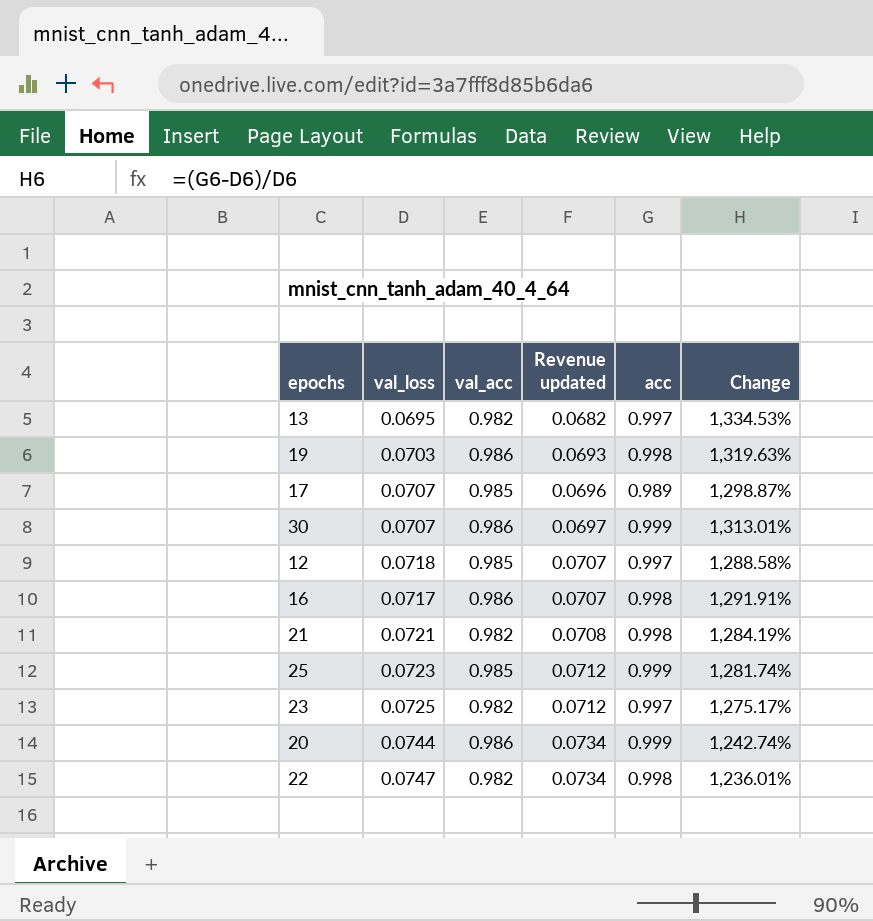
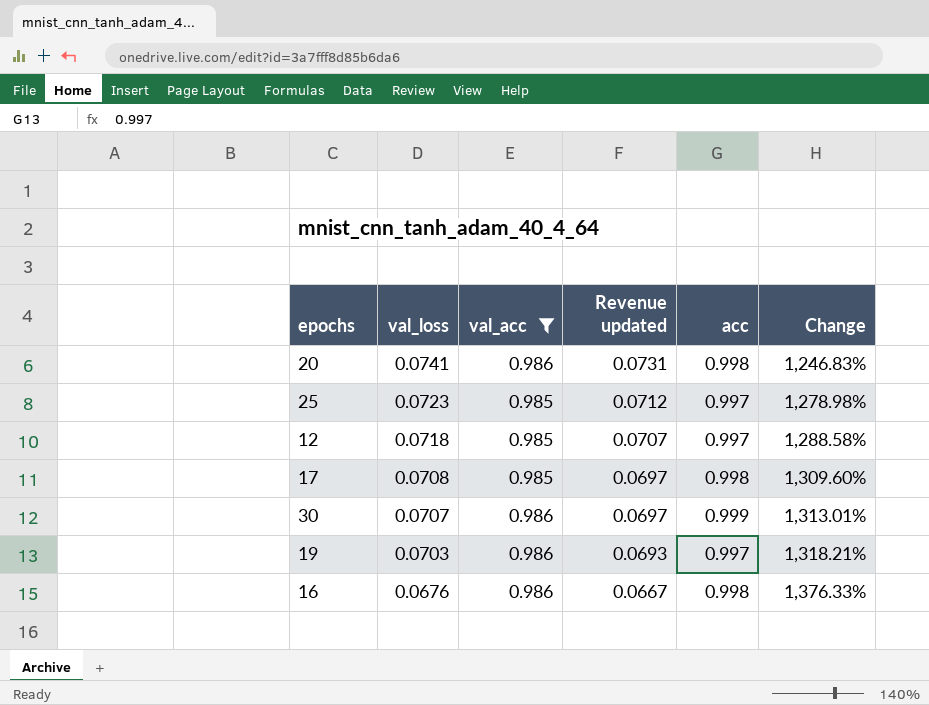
filter: none -> val_acc != 0.982
row order: Revenue updated ascending -> val_loss descending
20 | val_loss: 0.0744 -> 0.0741
20 | Revenue updated: 0.0734 -> 0.0731
20 | acc: 0.999 -> 0.998
20 | Change: 1,242.74% -> 1,246.83%
25 | acc: 0.999 -> 0.997
25 | Change: 1,281.74% -> 1,278.98%
17 | val_loss: 0.0707 -> 0.0708
17 | Revenue updated: 0.0696 -> 0.0697
17 | acc: 0.989 -> 0.998
17 | Change: 1,298.87% -> 1,309.60%
19 | acc: 0.998 -> 0.997
19 | Change: 1,319.63% -> 1,318.21%
16 | val_loss: 0.0717 -> 0.0676
16 | Revenue updated: 0.0707 -> 0.0667
16 | Change: 1,291.91% -> 1,376.33%

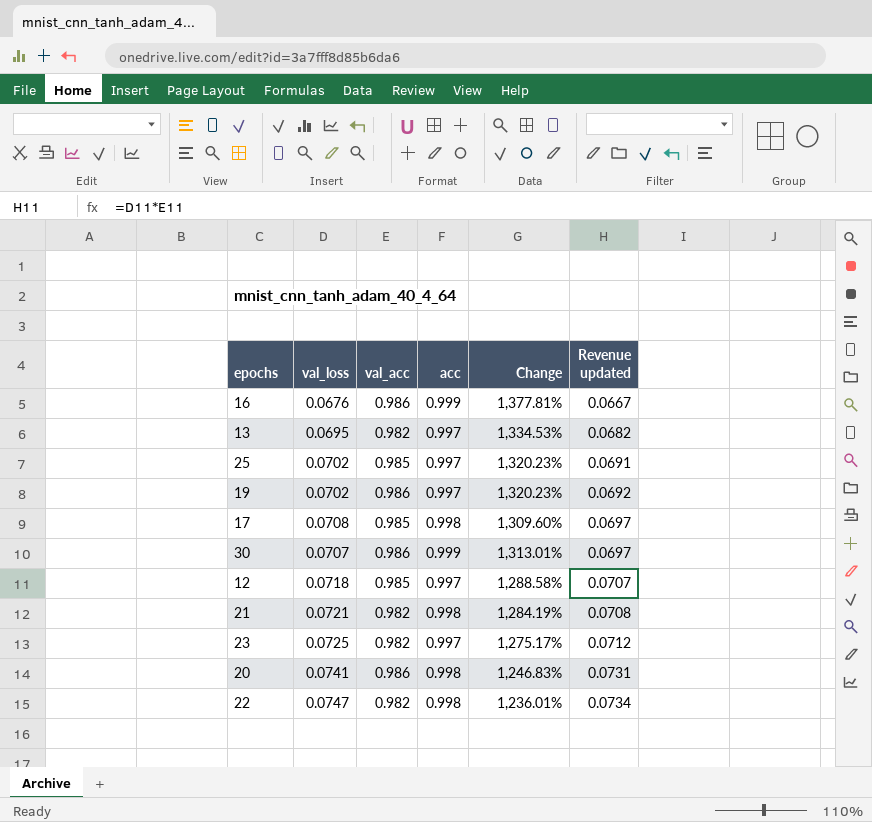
filter: val_acc != 0.982 -> none
row order: val_loss descending -> Revenue updated ascending
column Revenue updated | position: 4 -> 6
16 | acc: 0.998 -> 0.999
16 | Change: 1,376.33% -> 1,377.81%
25 | val_loss: 0.0723 -> 0.0702
25 | Change: 1,278.98% -> 1,320.23%
25 | Revenue updated: 0.0712 -> 0.0691
19 | val_loss: 0.0703 -> 0.0702
19 | Change: 1,318.21% -> 1,320.23%
19 | Revenue updated: 0.0693 -> 0.0692

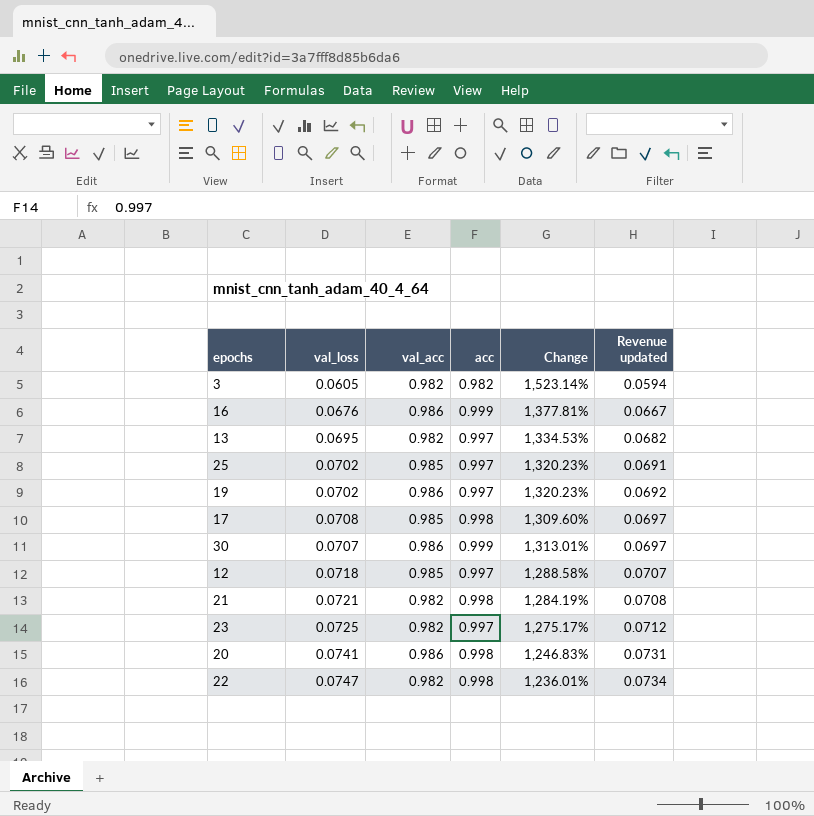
row 3: none -> 0.0605 | 0.982 | 0.982 | 1,523.14% | 0.0594

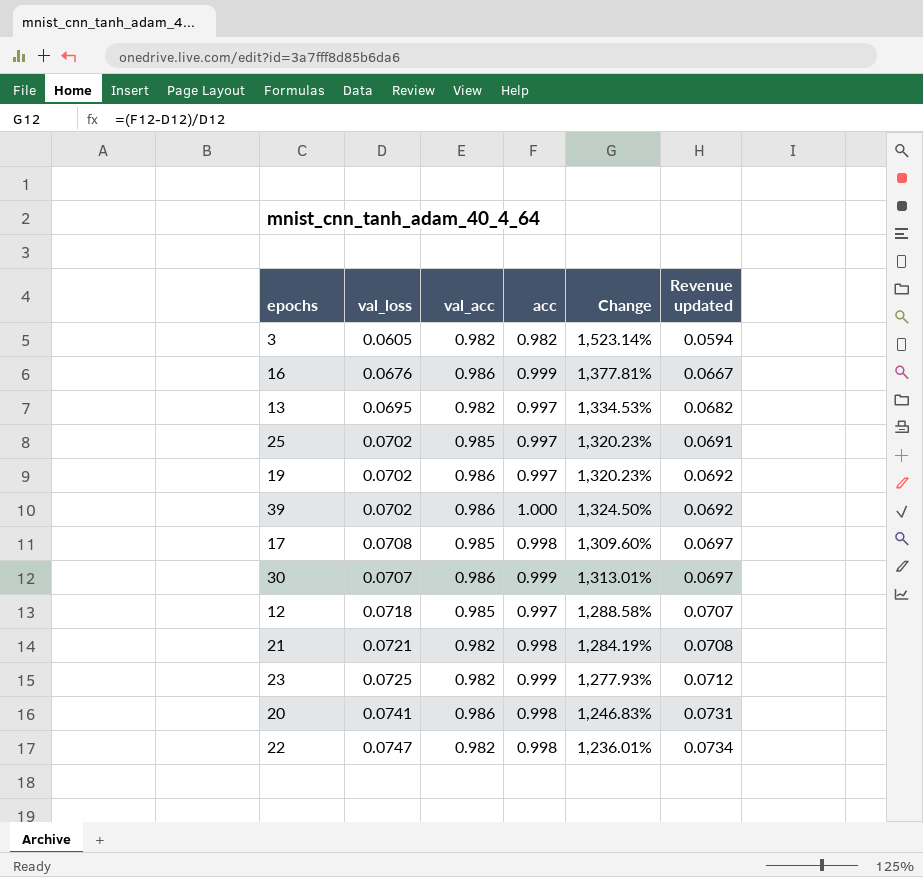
row 39: none -> 0.0702 | 0.986 | 1.000 | 1,324.50% | 0.0692
23 | acc: 0.997 -> 0.999
23 | Change: 1,275.17% -> 1,277.93%

